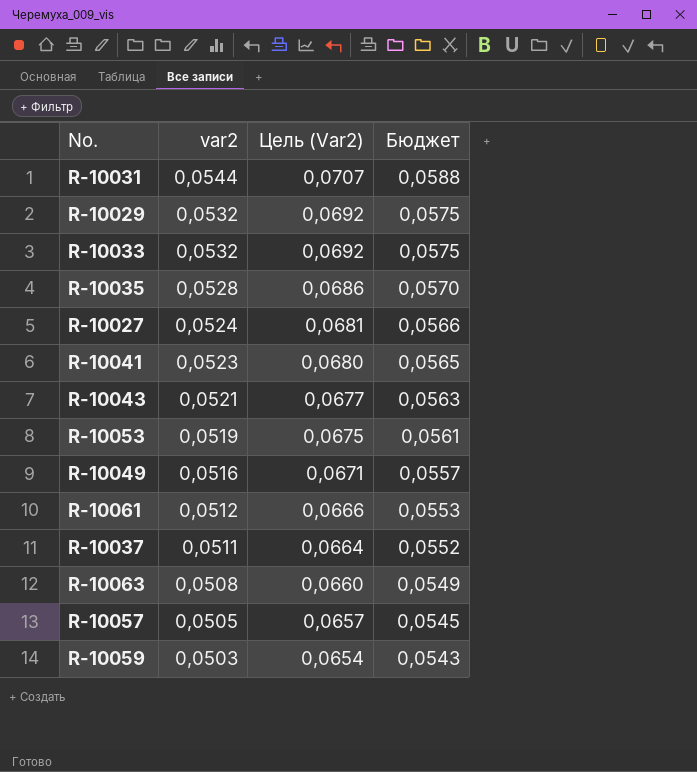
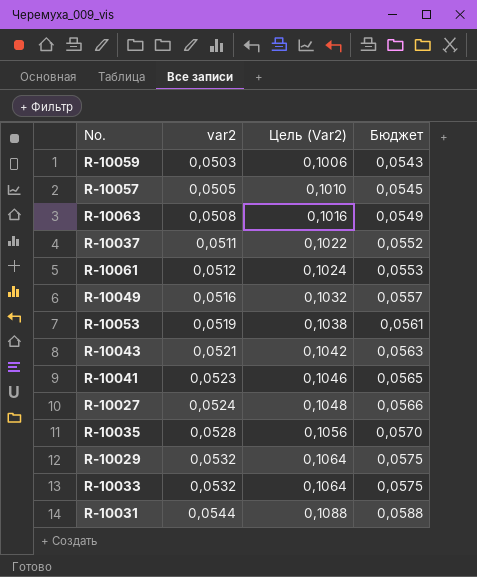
row order: var2 descending -> var2 ascending
column Цель (Var2) | formula: [var2] * 1,3 -> [var2] * 2

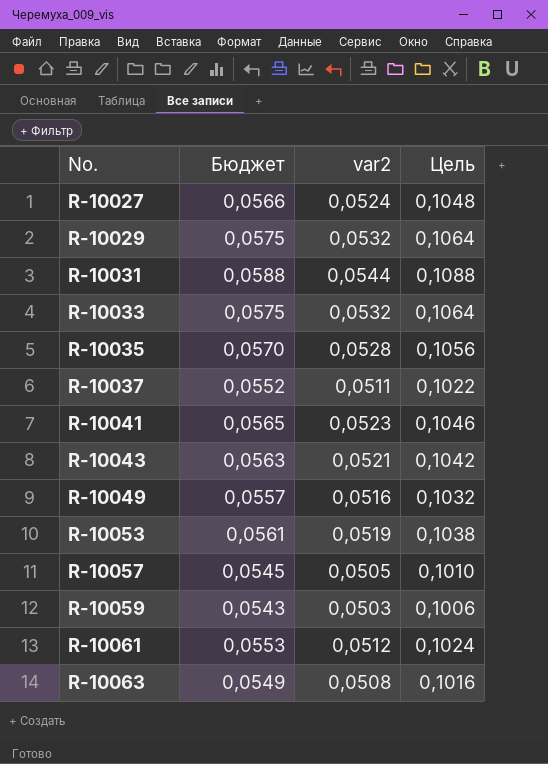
row order: var2 ascending -> No. ascending
column Бюджет | position: 4 -> 2
column name: Цель (Var2) -> Цель

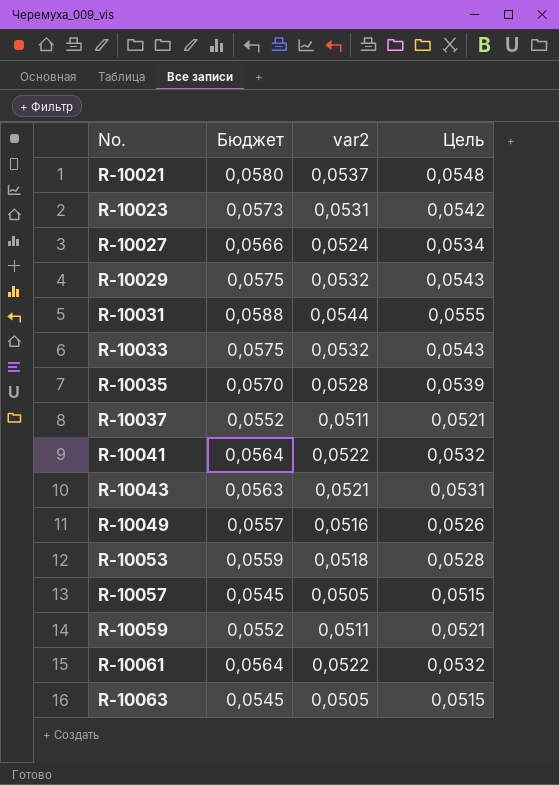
column Цель | formula: [var2] * 2 -> [var2] * 1,02
row R-10021: none -> 0,0580 | 0,0537 | 0,0548
row R-10023: none -> 0,0573 | 0,0531 | 0,0542
R-10041 | Бюджет: 0,0565 -> 0,0564
R-10041 | var2: 0,0523 -> 0,0522
R-10053 | Бюджет: 0,0561 -> 0,0559
R-10053 | var2: 0,0519 -> 0,0518
R-10059 | Бюджет: 0,0543 -> 0,0552
R-10059 | var2: 0,0503 -> 0,0511
R-10061 | Бюджет: 0,0553 -> 0,0564
R-10061 | var2: 0,0512 -> 0,0522
R-10063 | Бюджет: 0,0549 -> 0,0545
R-10063 | var2: 0,0508 -> 0,0505

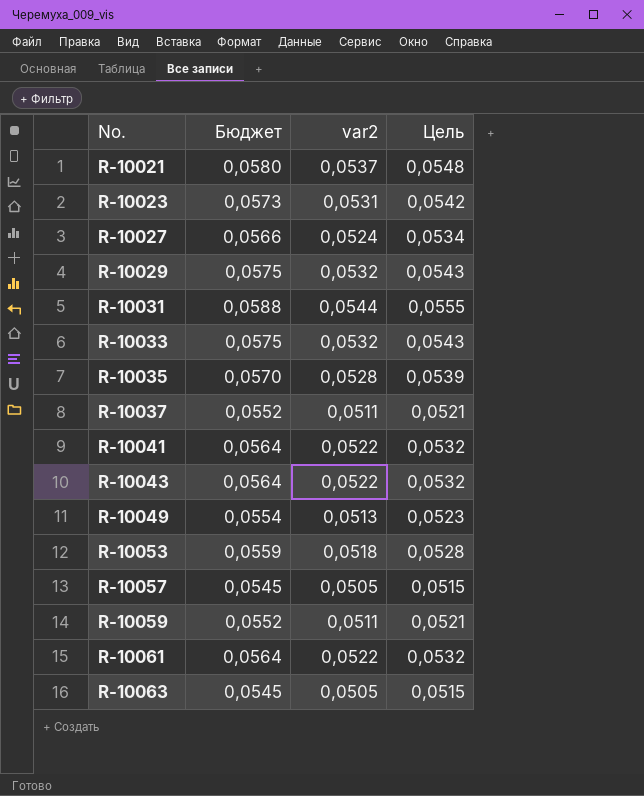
R-10043 | Бюджет: 0,0563 -> 0,0564
R-10043 | var2: 0,0521 -> 0,0522
R-10043 | Цель: 0,0531 -> 0,0532
R-10049 | Бюджет: 0,0557 -> 0,0554
R-10049 | var2: 0,0516 -> 0,0513
R-10049 | Цель: 0,0526 -> 0,0523

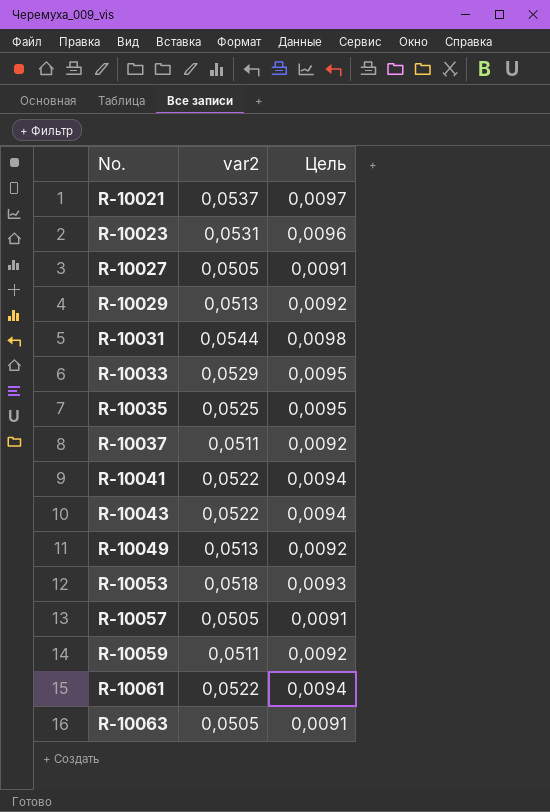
column Бюджет | formula: [var2] * 1,08 -> none
column Цель | formula: [var2] * 1,02 -> [var2] * 0,18
R-10027 | var2: 0,0524 -> 0,0505
R-10029 | var2: 0,0532 -> 0,0513
R-10033 | var2: 0,0532 -> 0,0529
R-10035 | var2: 0,0528 -> 0,0525

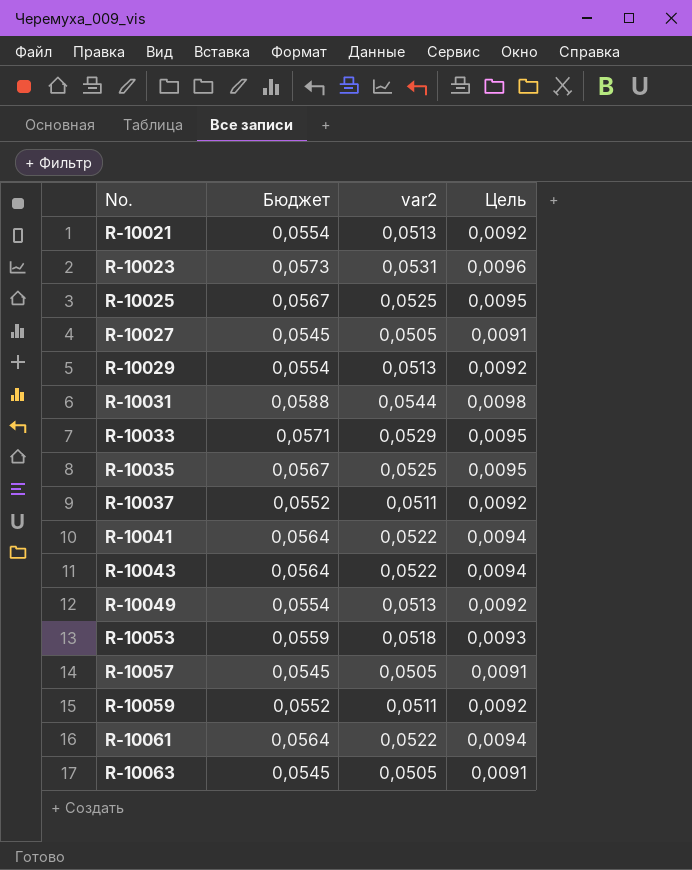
column Бюджет | formula: none -> [var2] * 1,08
R-10021 | var2: 0,0537 -> 0,0513
R-10021 | Цель: 0,0097 -> 0,0092
row R-10025: none -> 0,0567 | 0,0525 | 0,0095

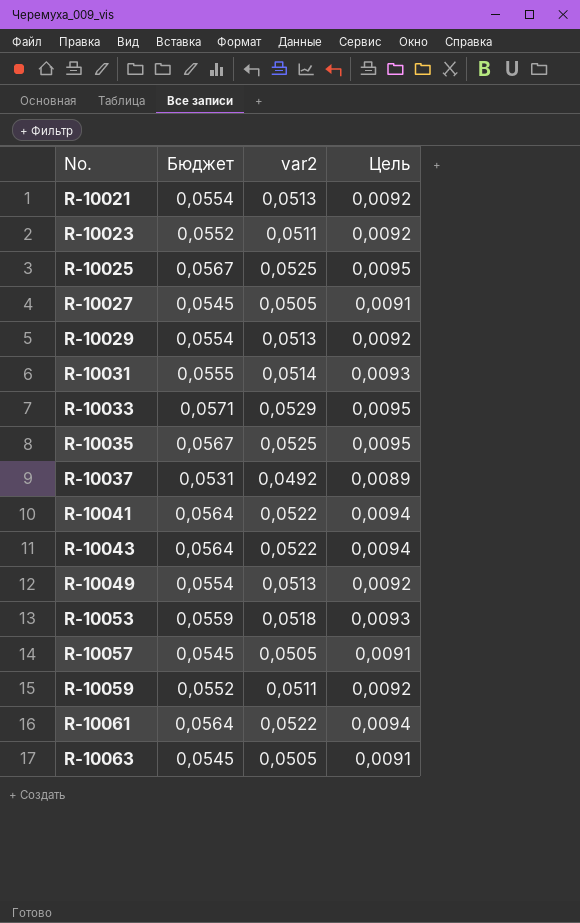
R-10023 | Бюджет: 0,0573 -> 0,0552
R-10023 | var2: 0,0531 -> 0,0511
R-10023 | Цель: 0,0096 -> 0,0092
R-10031 | Бюджет: 0,0588 -> 0,0555
R-10031 | var2: 0,0544 -> 0,0514
R-10031 | Цель: 0,0098 -> 0,0093
R-10037 | Бюджет: 0,0552 -> 0,0531
R-10037 | var2: 0,0511 -> 0,0492
R-10037 | Цель: 0,0092 -> 0,0089

